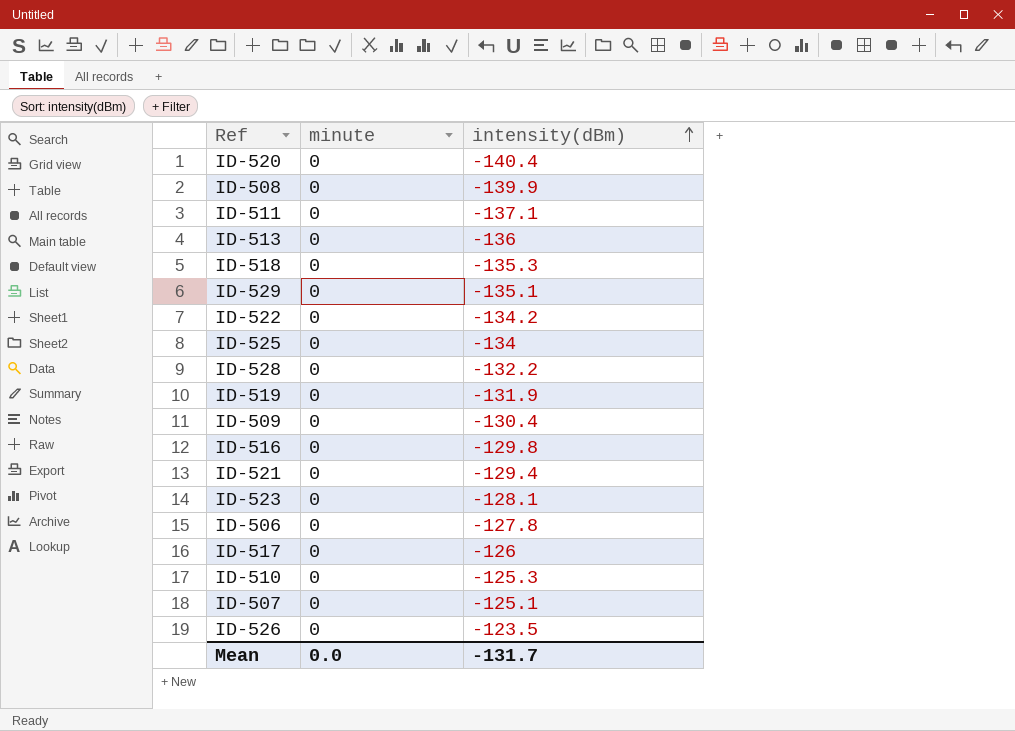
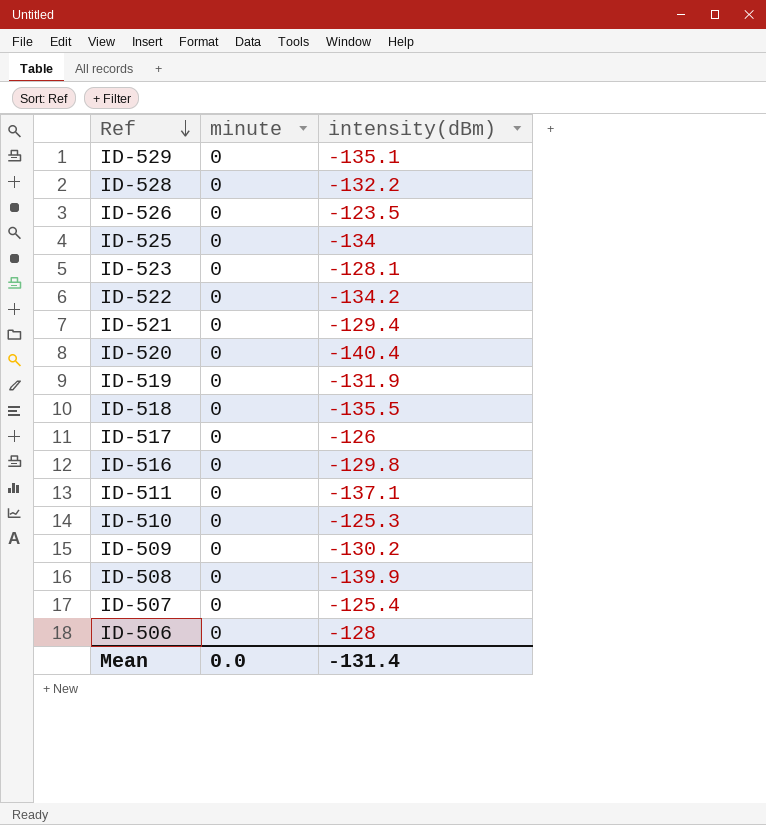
row order: intensity(dBm) ascending -> Ref descending
row ID-513: 0 | -136 -> none
ID-518 | intensity(dBm): -135.3 -> -135.5
ID-509 | intensity(dBm): -130.4 -> -130.2
ID-507 | intensity(dBm): -125.1 -> -125.4
ID-506 | intensity(dBm): -127.8 -> -128
Mean | intensity(dBm): -131.7 -> -131.4

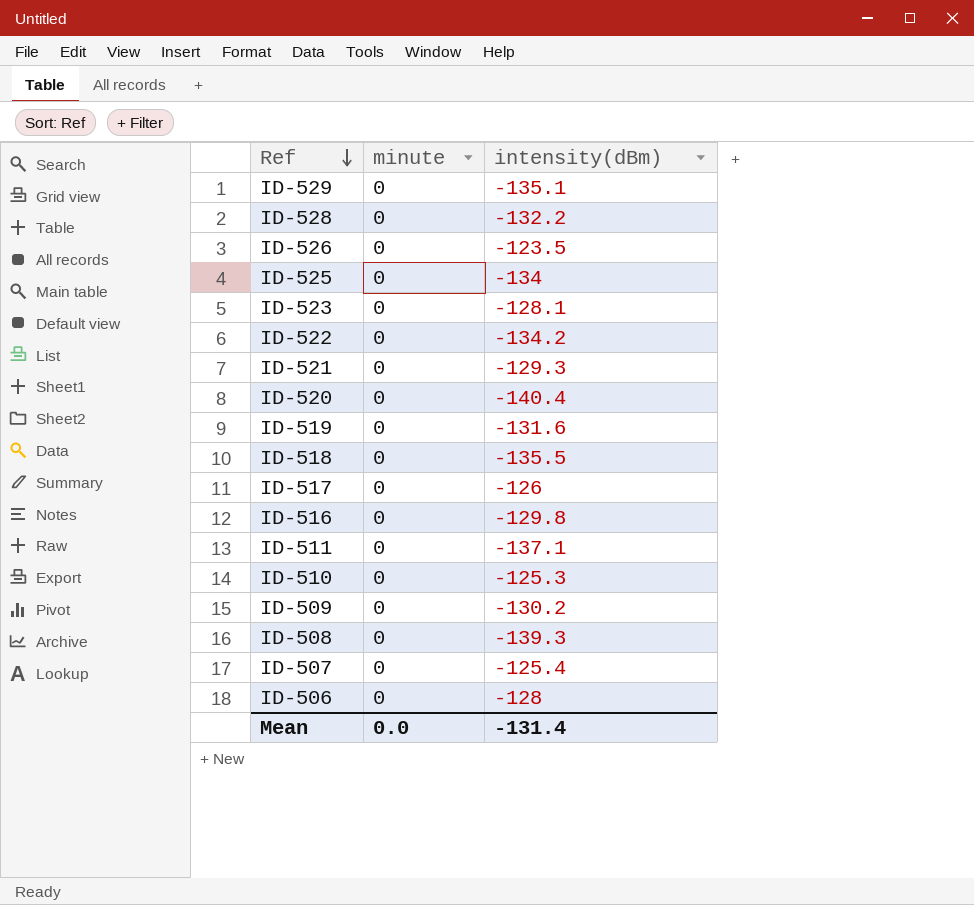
ID-521 | intensity(dBm): -129.4 -> -129.3
ID-519 | intensity(dBm): -131.9 -> -131.6
ID-508 | intensity(dBm): -139.9 -> -139.3

